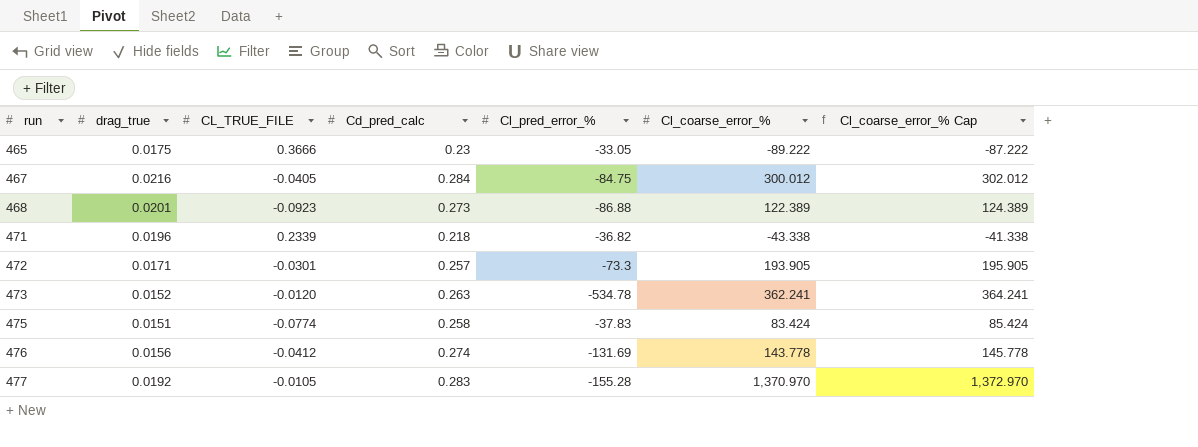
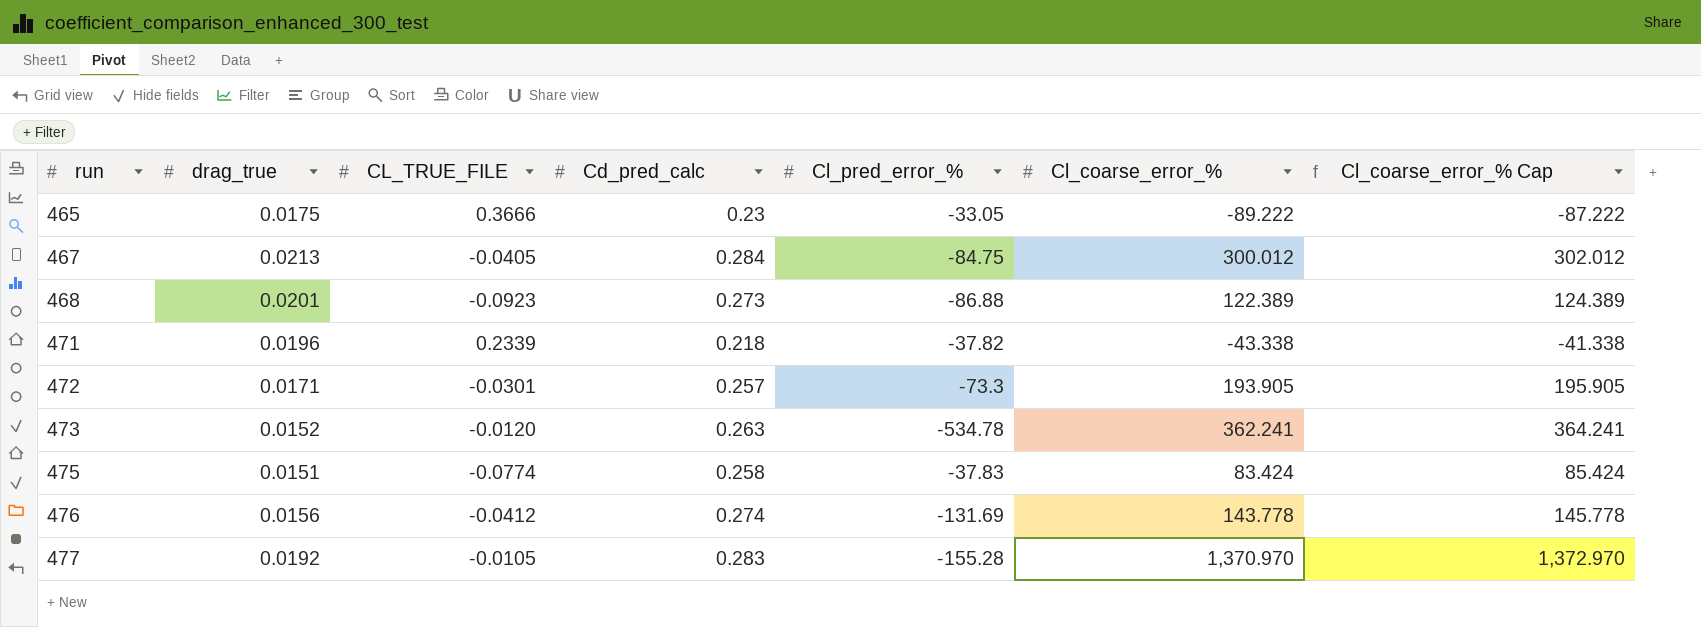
467 | drag_true: 0.0216 -> 0.0213
471 | Cl_pred_error_%: -36.82 -> -37.82

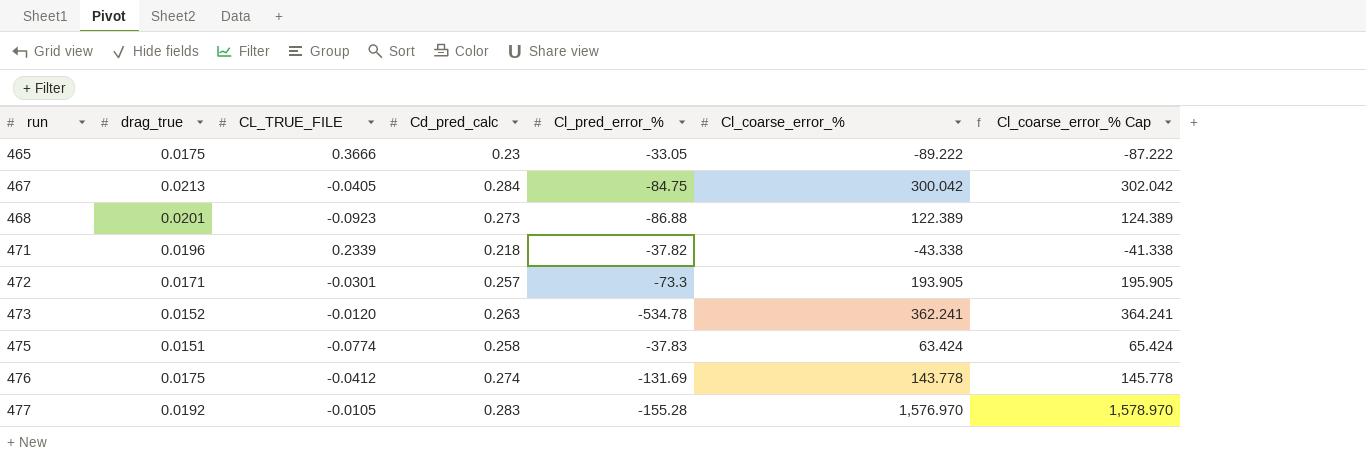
467 | Cl_coarse_error_%: 300.012 -> 300.042
467 | Cl_coarse_error_% Cap: 302.012 -> 302.042
475 | Cl_coarse_error_%: 83.424 -> 63.424
475 | Cl_coarse_error_% Cap: 85.424 -> 65.424
476 | drag_true: 0.0156 -> 0.0175
477 | Cl_coarse_error_%: 1,370.970 -> 1,576.970
477 | Cl_coarse_error_% Cap: 1,372.970 -> 1,578.970

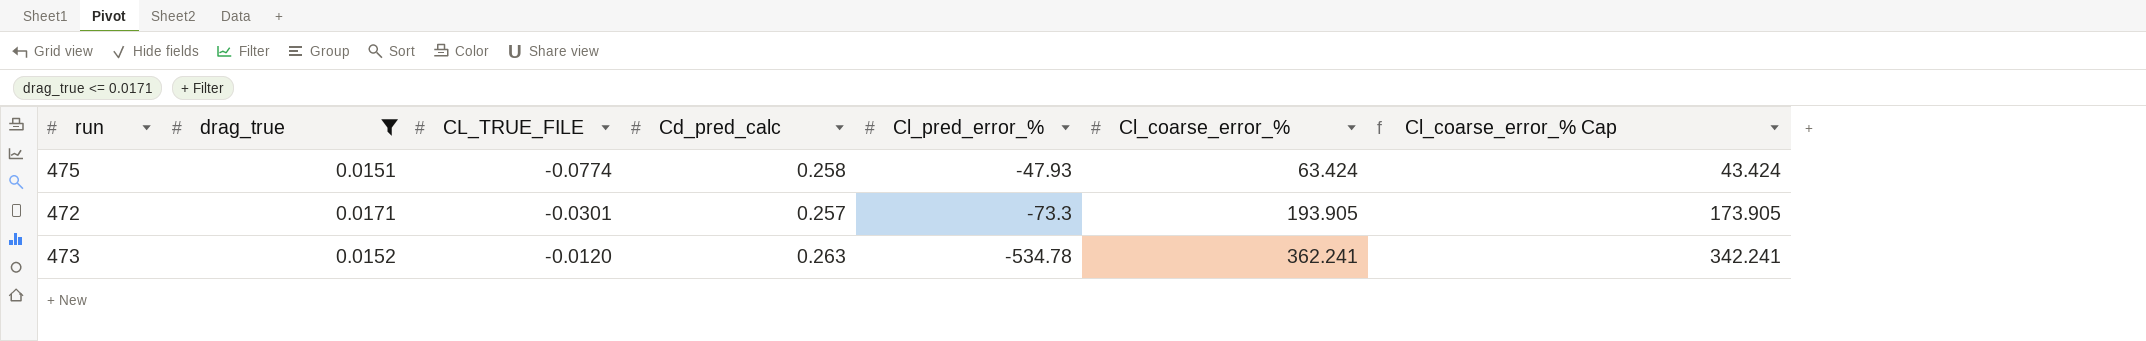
filter: none -> drag_true <= 0.0171
row order: run ascending -> CL_TRUE_FILE ascending
column Cl_coarse_error_% Cap | formula: [Cl_coarse_error_%] + 2 -> [Cl_coarse_error_%] - 20
475 | Cl_pred_error_%: -37.83 -> -47.93

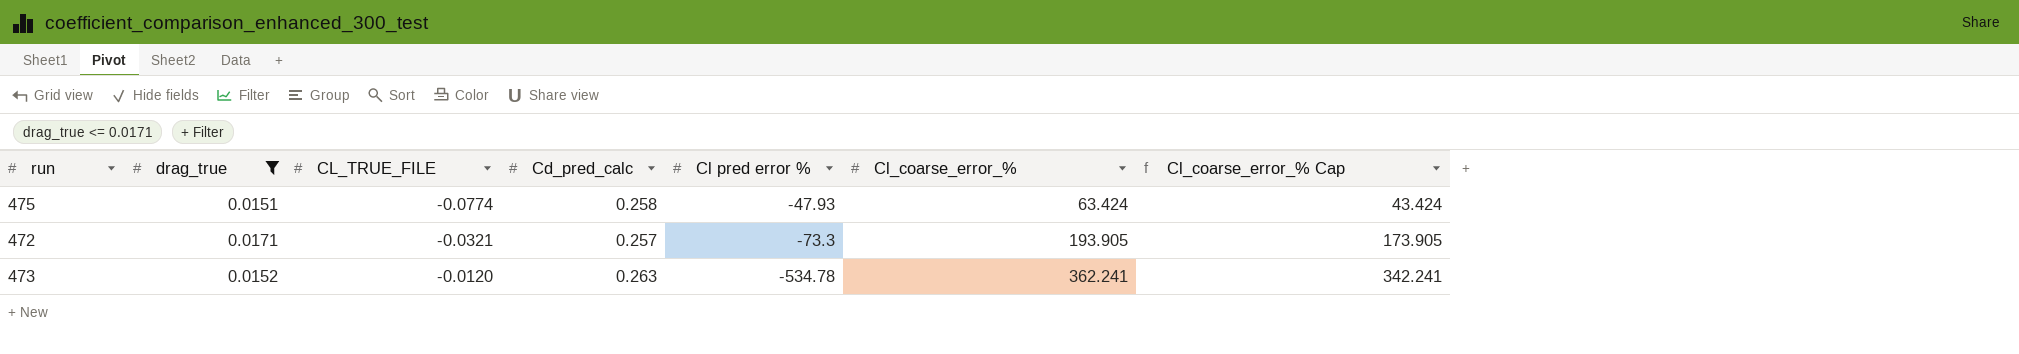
column name: Cl_pred_error_% -> Cl pred error %
472 | CL_TRUE_FILE: -0.0301 -> -0.0321

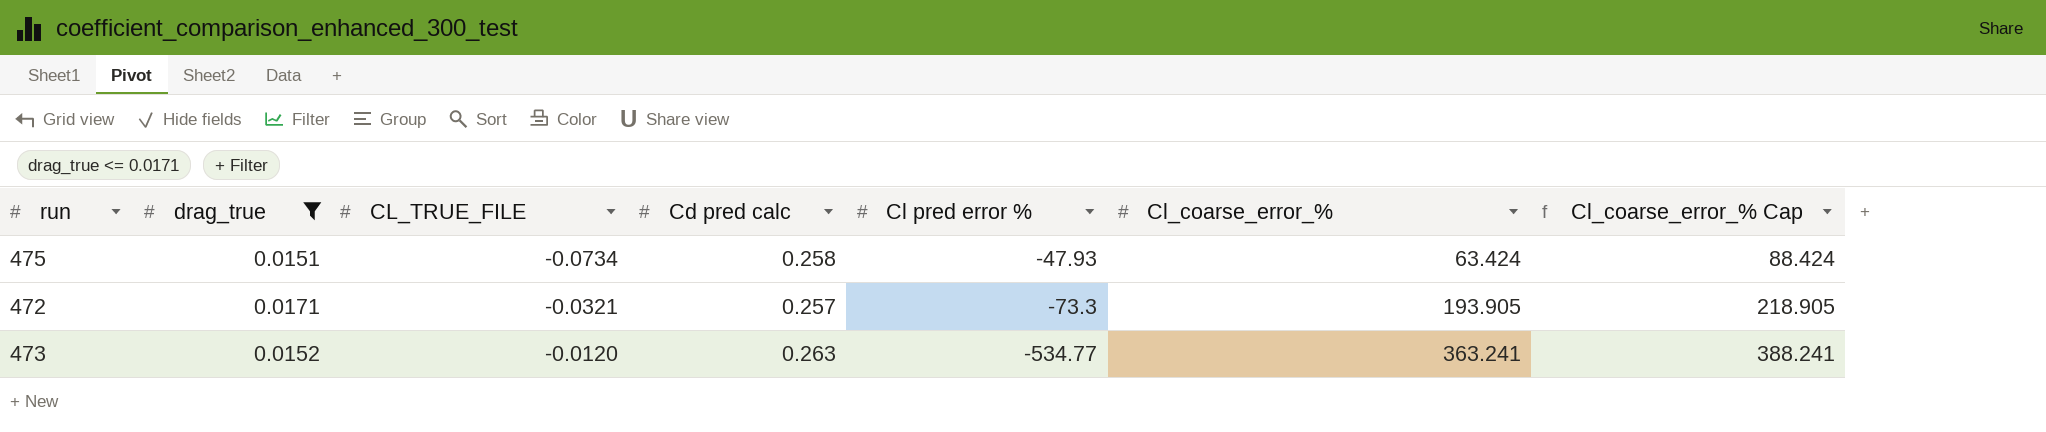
column name: Cd_pred_calc -> Cd pred calc
column Cl_coarse_error_% Cap | formula: [Cl_coarse_error_%] - 20 -> [Cl_coarse_error_%] + 25
475 | CL_TRUE_FILE: -0.0774 -> -0.0734
473 | Cl pred error %: -534.78 -> -534.77
473 | Cl_coarse_error_%: 362.241 -> 363.241

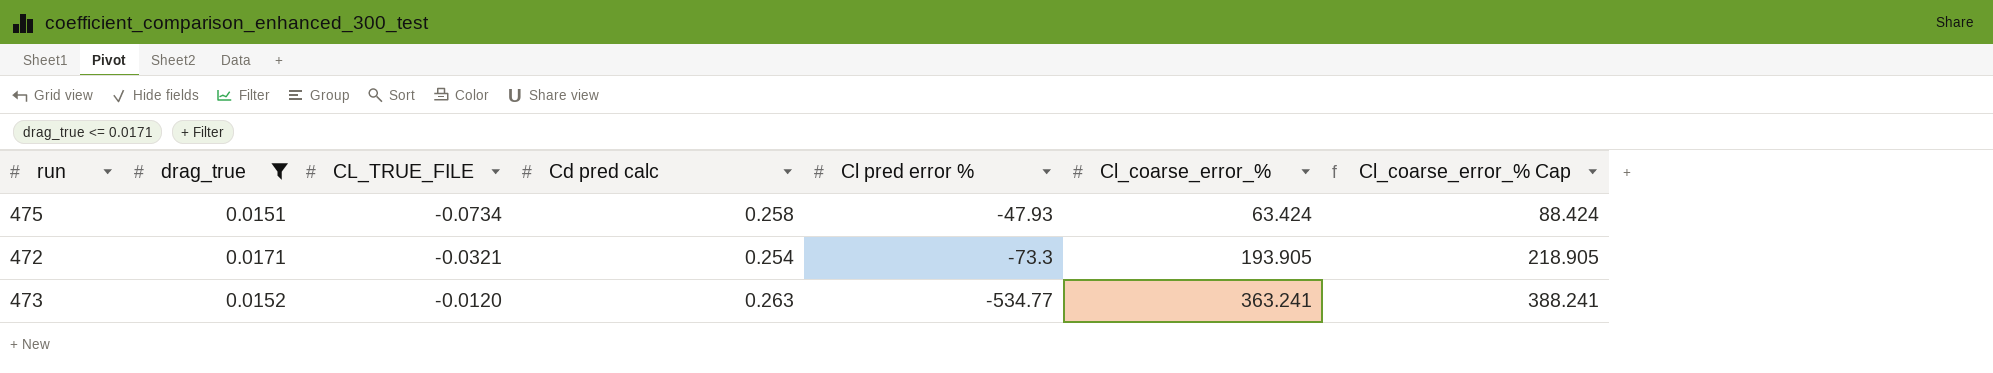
472 | Cd pred calc: 0.257 -> 0.254

